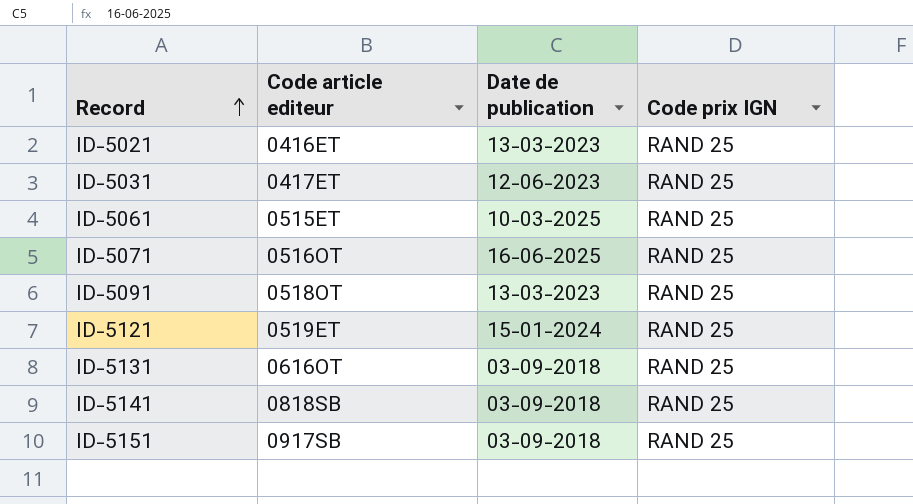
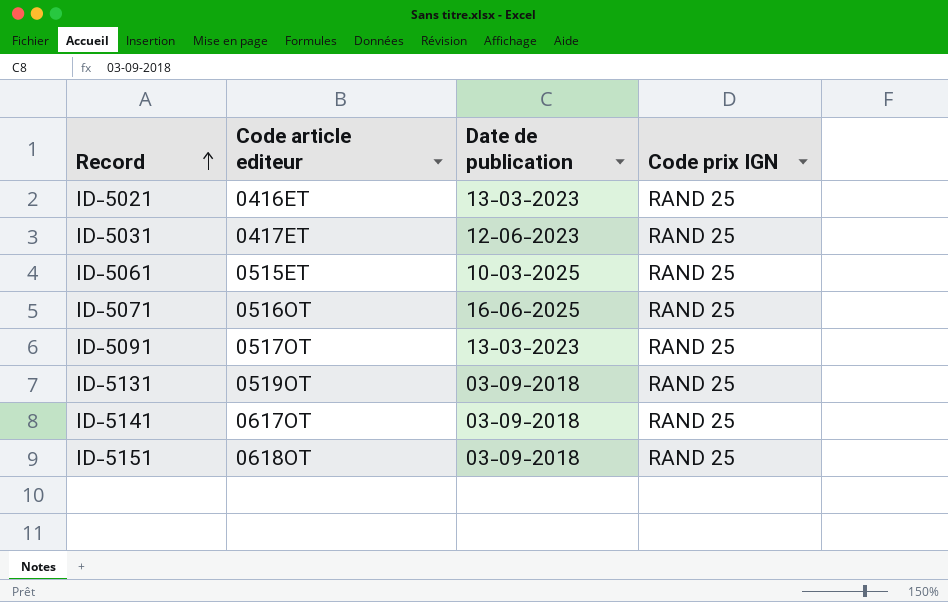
row ID-5121: 0519ET | 15-01-2024 | RAND 25 -> none
ID-5091 | Code article editeur: 0518OT -> 0517OT
ID-5131 | Code article editeur: 0616OT -> 0519OT
ID-5141 | Code article editeur: 0818SB -> 0617OT
ID-5151 | Code article editeur: 0917SB -> 0618OT

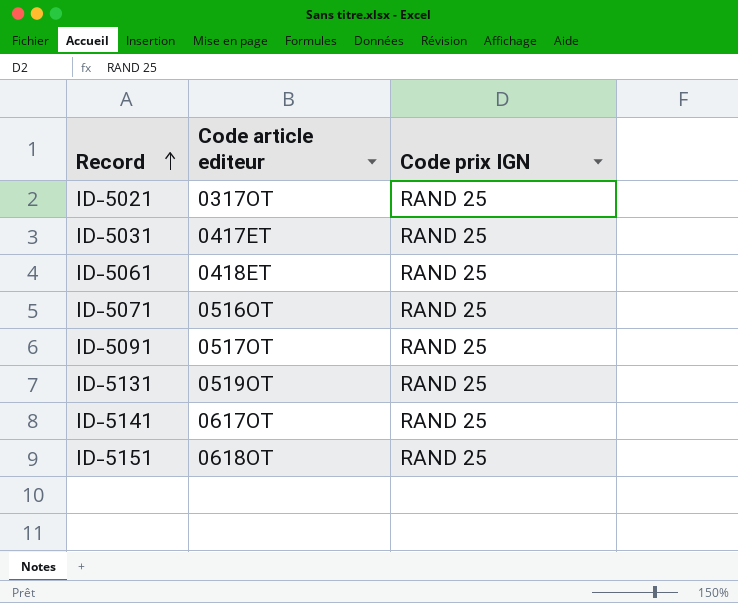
column Date de publication | position: 3 -> none
ID-5021 | Code article editeur: 0416ET -> 0317OT
ID-5061 | Code article editeur: 0515ET -> 0418ET

